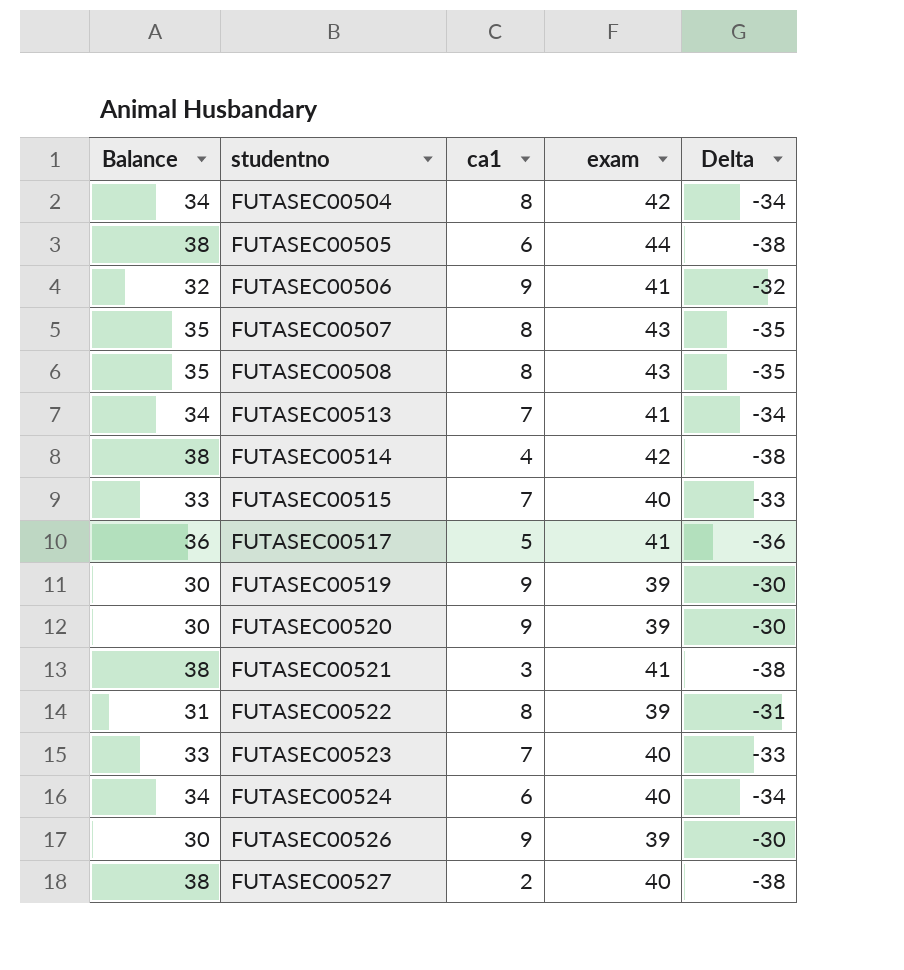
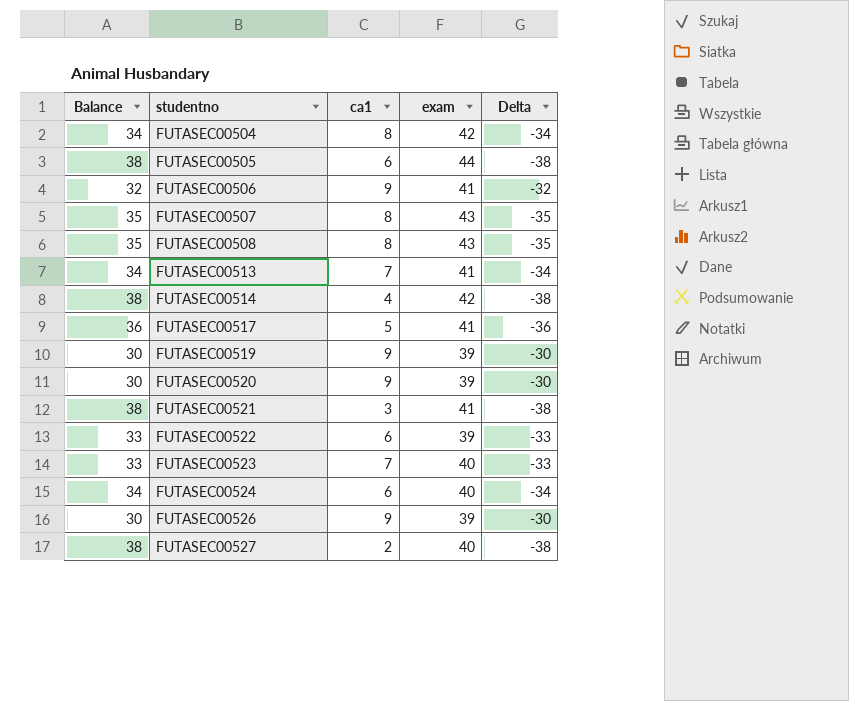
row FUTASEC00515: 33 | 7 | 40 | -33 -> none
FUTASEC00522 | Balance: 31 -> 33
FUTASEC00522 | ca1: 8 -> 6
FUTASEC00522 | Delta: -31 -> -33

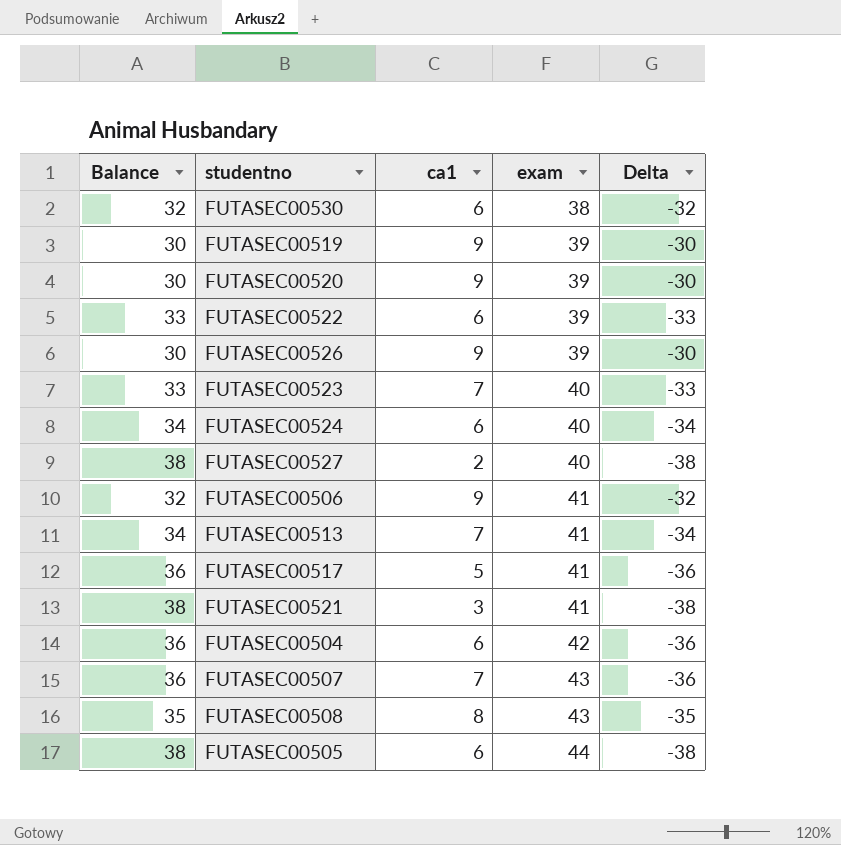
row order: studentno ascending -> exam ascending
row FUTASEC00514: 38 | 4 | 42 | -38 -> none
row FUTASEC00530: none -> 32 | 6 | 38 | -32
FUTASEC00504 | Balance: 34 -> 36
FUTASEC00504 | ca1: 8 -> 6
FUTASEC00504 | Delta: -34 -> -36
FUTASEC00507 | Balance: 35 -> 36
FUTASEC00507 | ca1: 8 -> 7
FUTASEC00507 | Delta: -35 -> -36

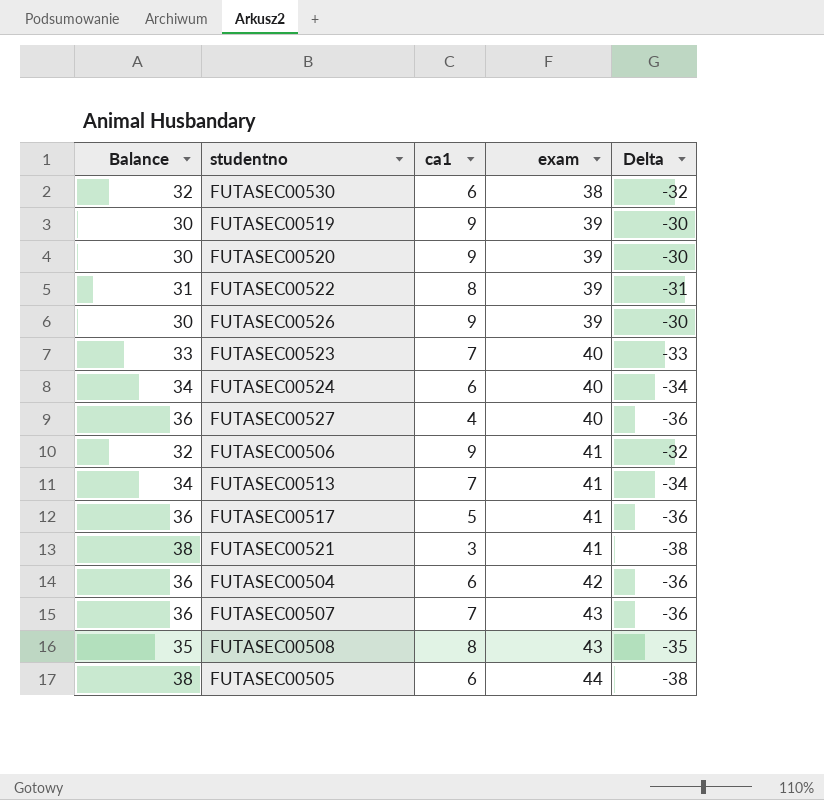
FUTASEC00522 | Balance: 33 -> 31
FUTASEC00522 | ca1: 6 -> 8
FUTASEC00522 | Delta: -33 -> -31
FUTASEC00527 | Balance: 38 -> 36
FUTASEC00527 | ca1: 2 -> 4
FUTASEC00527 | Delta: -38 -> -36

